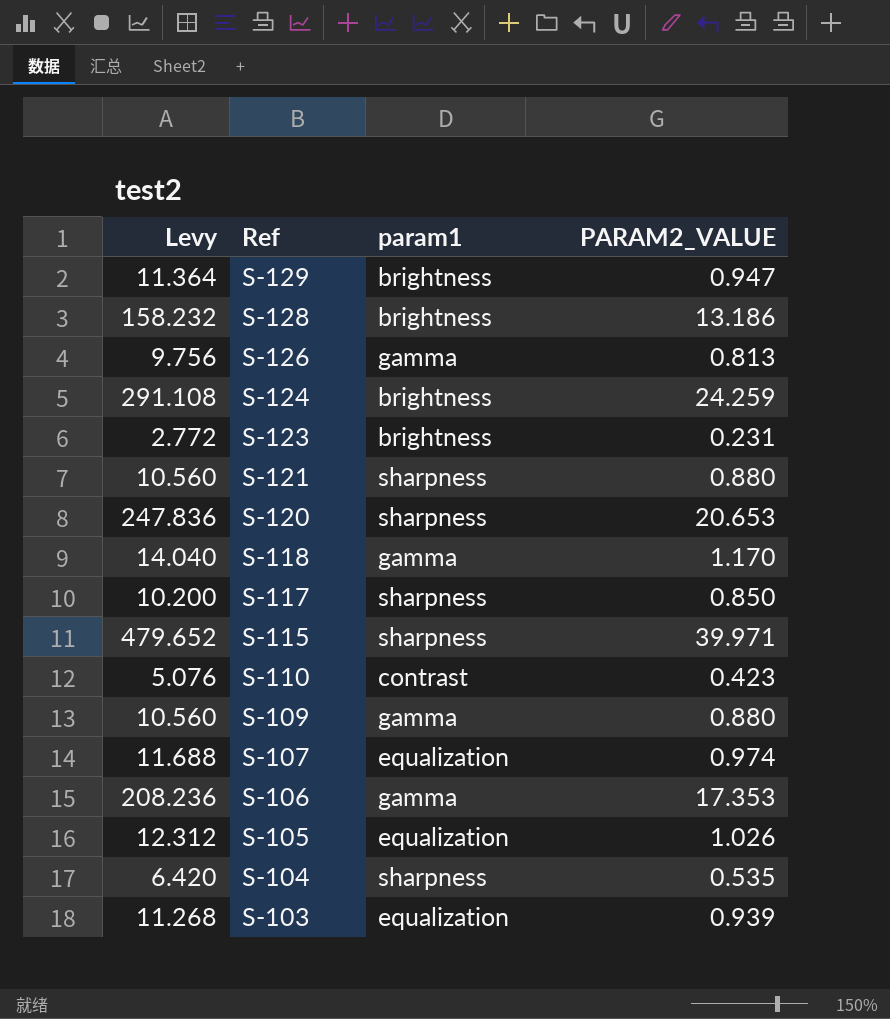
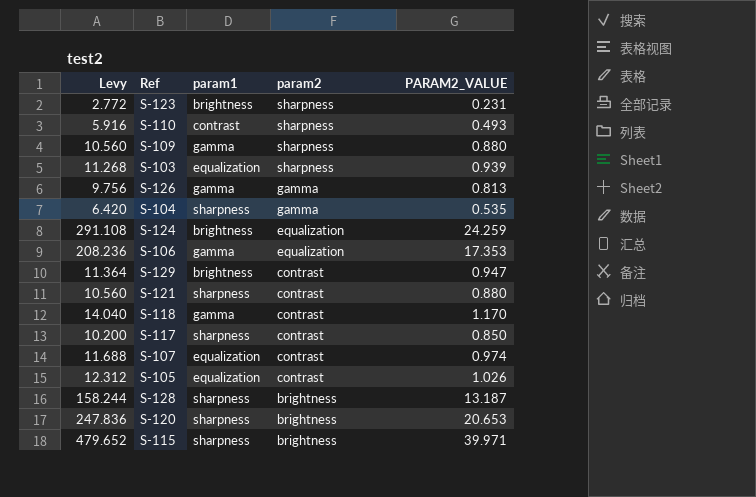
row order: Ref descending -> param2 descending
column param2 | position: none -> 4
S-110 | Levy: 5.076 -> 5.916
S-110 | PARAM2_VALUE: 0.423 -> 0.493
S-128 | Levy: 158.232 -> 158.244
S-128 | param1: brightness -> sharpness
S-128 | PARAM2_VALUE: 13.186 -> 13.187

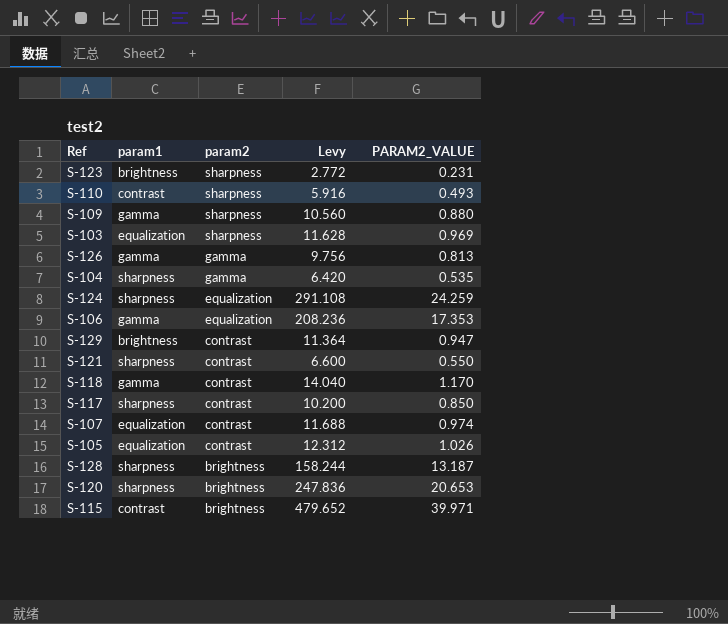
column Levy | position: 1 -> 4
S-103 | Levy: 11.268 -> 11.628
S-103 | PARAM2_VALUE: 0.939 -> 0.969
S-124 | param1: brightness -> sharpness
S-121 | Levy: 10.560 -> 6.600
S-121 | PARAM2_VALUE: 0.880 -> 0.550
S-115 | param1: sharpness -> contrast

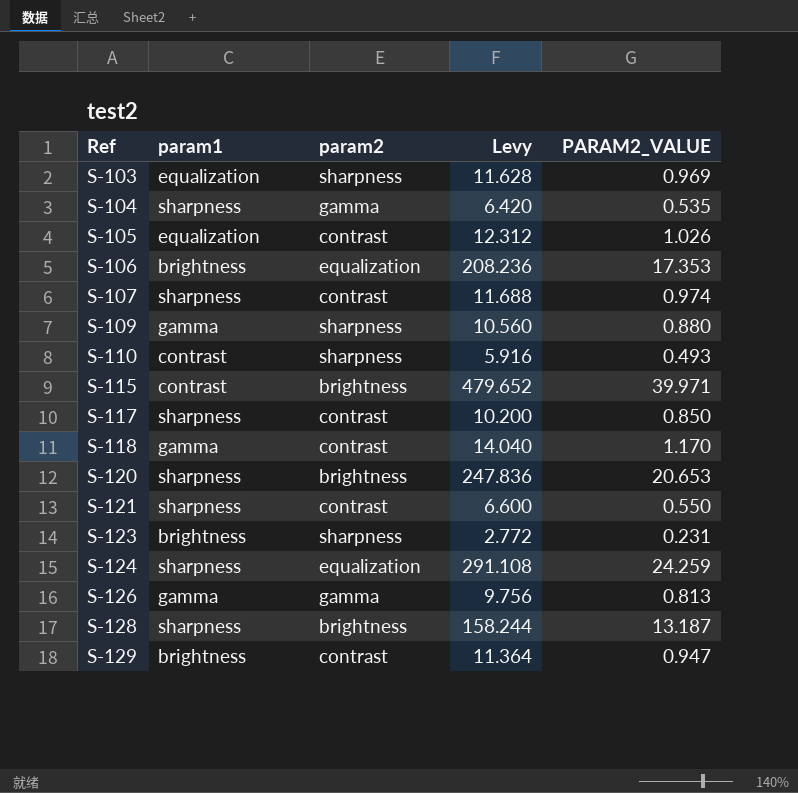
row order: param2 descending -> Ref ascending
S-106 | param1: gamma -> brightness
S-107 | param1: equalization -> sharpness

